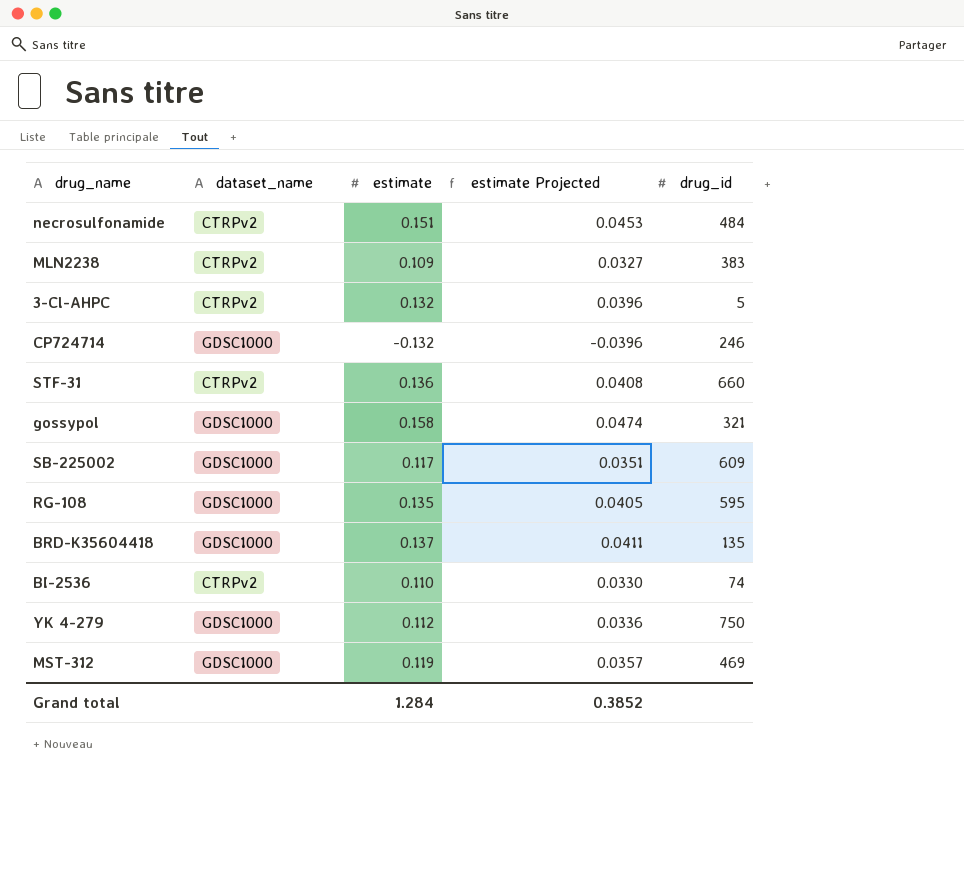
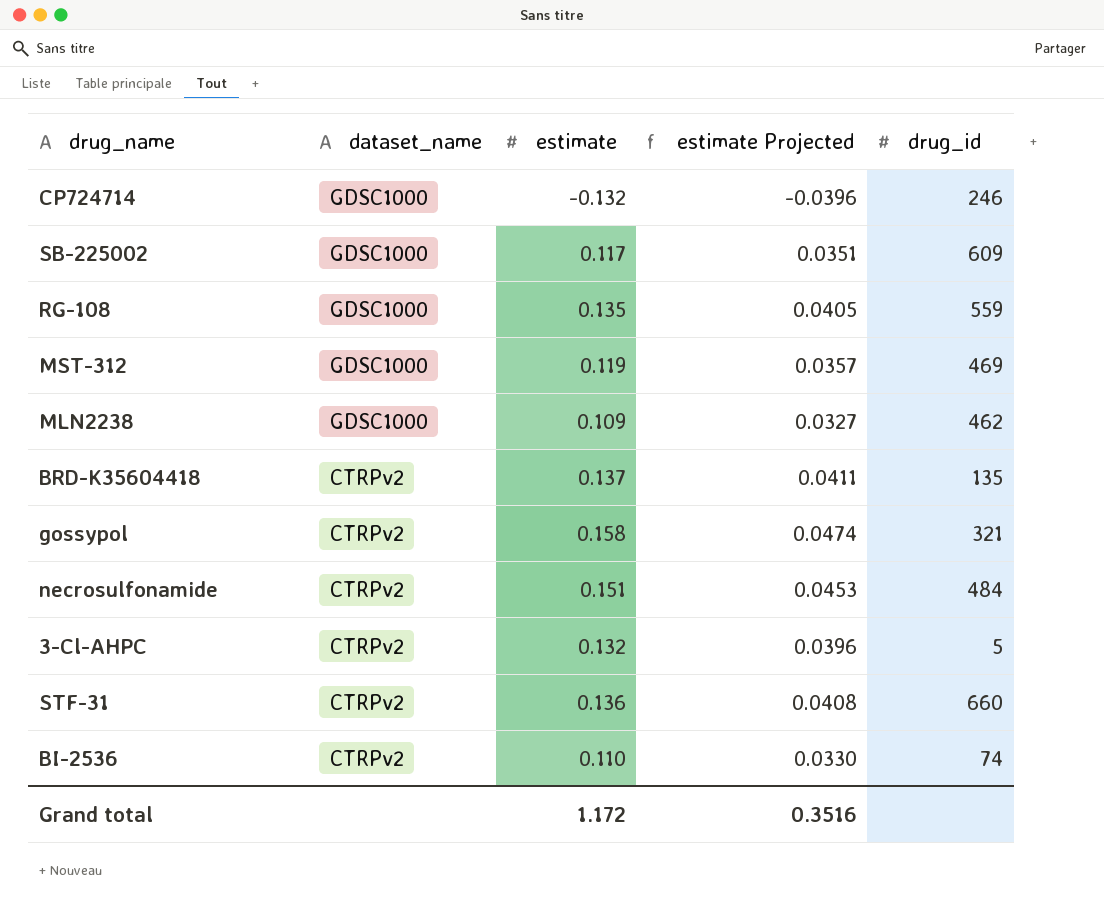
row order: none -> dataset_name descending
row YK 4-279: GDSC1000 | 0.112 | 0.0336 | 750 -> none
RG-108 | drug_id: 595 -> 559
MLN2238 | dataset_name: CTRPv2 -> GDSC1000
MLN2238 | drug_id: 383 -> 462
BRD-K35604418 | dataset_name: GDSC1000 -> CTRPv2
gossypol | dataset_name: GDSC1000 -> CTRPv2
Grand total | estimate: 1.284 -> 1.172
Grand total | estimate Projected: 0.3852 -> 0.3516

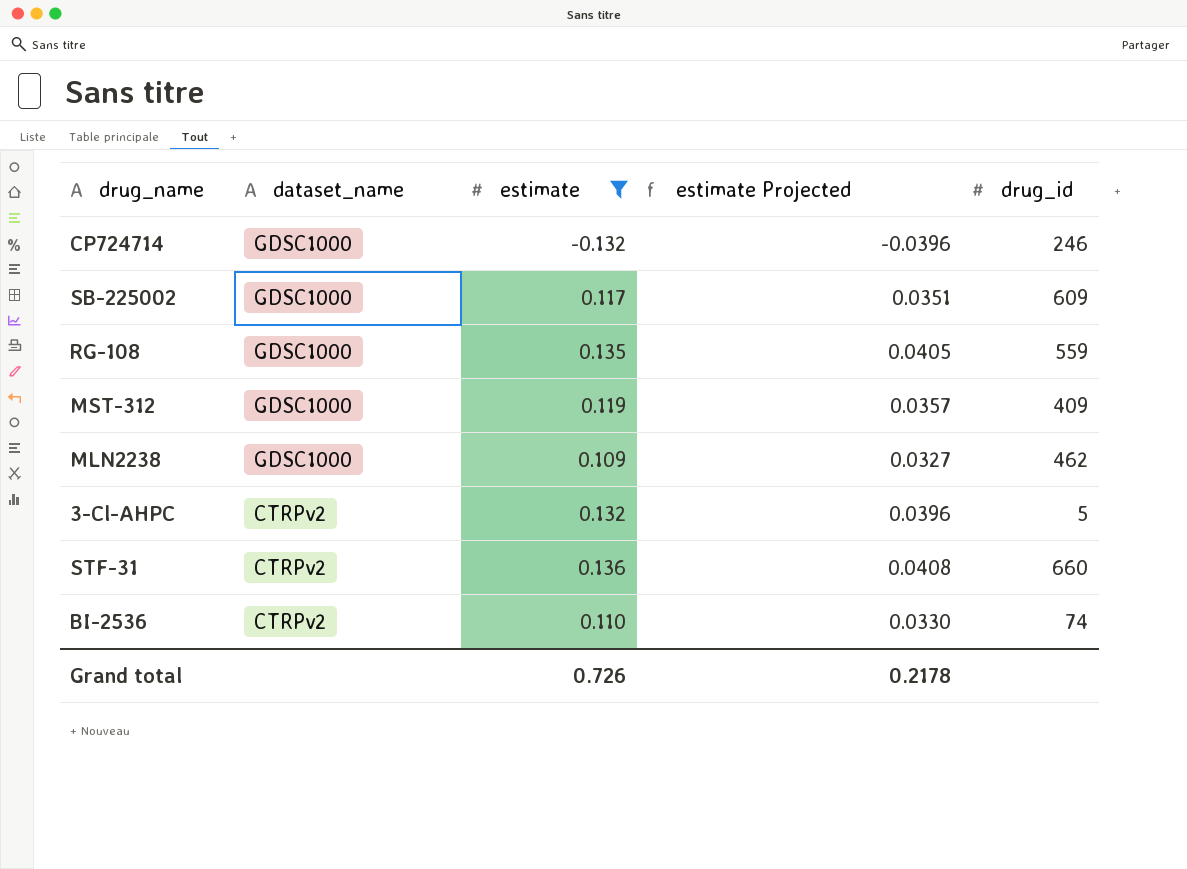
filter: none -> estimate <= 0.136
MST-312 | drug_id: 469 -> 409
Grand total | estimate: 1.172 -> 0.726
Grand total | estimate Projected: 0.3516 -> 0.2178

